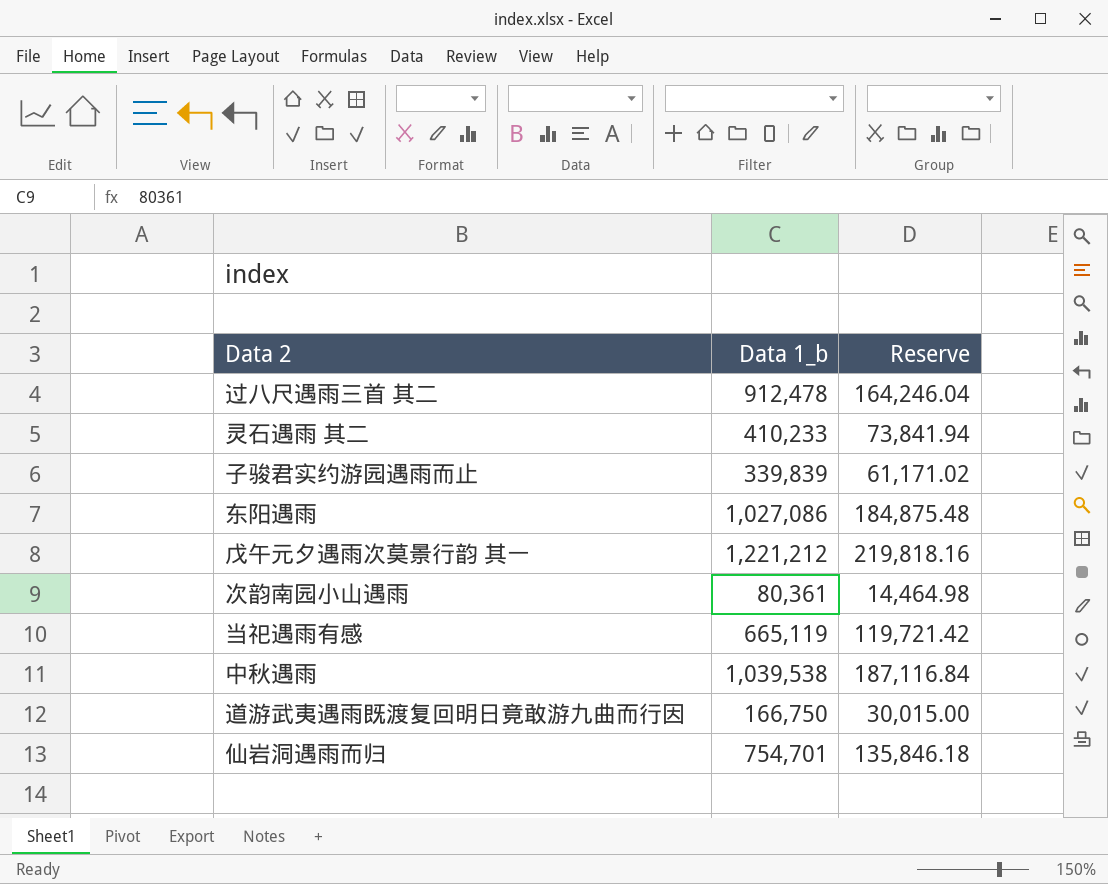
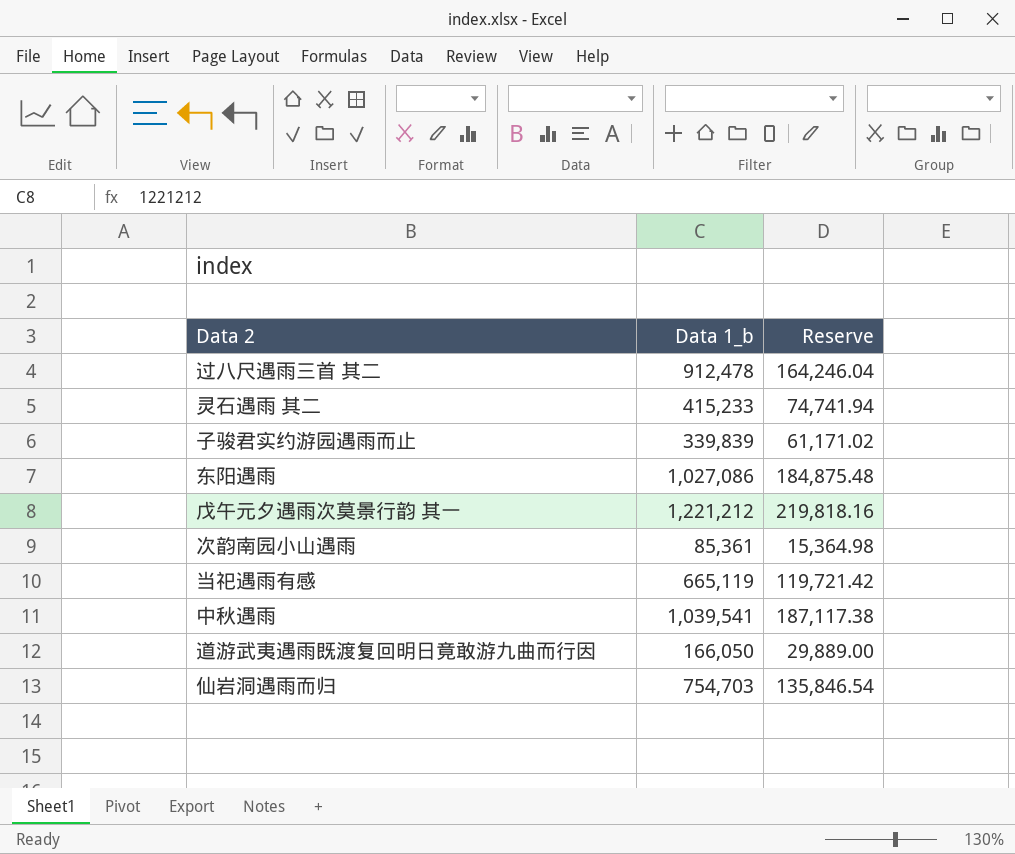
灵石遇雨 其二 | Data 1_b: 410,233 -> 415,233
灵石遇雨 其二 | Reserve: 73,841.94 -> 74,741.94
次韵南园小山遇雨 | Data 1_b: 80,361 -> 85,361
次韵南园小山遇雨 | Reserve: 14,464.98 -> 15,364.98
中秋遇雨 | Data 1_b: 1,039,538 -> 1,039,541
中秋遇雨 | Reserve: 187,116.84 -> 187,117.38
道游武夷遇雨既渡复回明日竟敢游九曲而行因 | Data 1_b: 166,750 -> 166,050
道游武夷遇雨既渡复回明日竟敢游九曲而行因 | Reserve: 30,015.00 -> 29,889.00
仙岩洞遇雨而归 | Data 1_b: 754,701 -> 754,703
仙岩洞遇雨而归 | Reserve: 135,846.18 -> 135,846.54

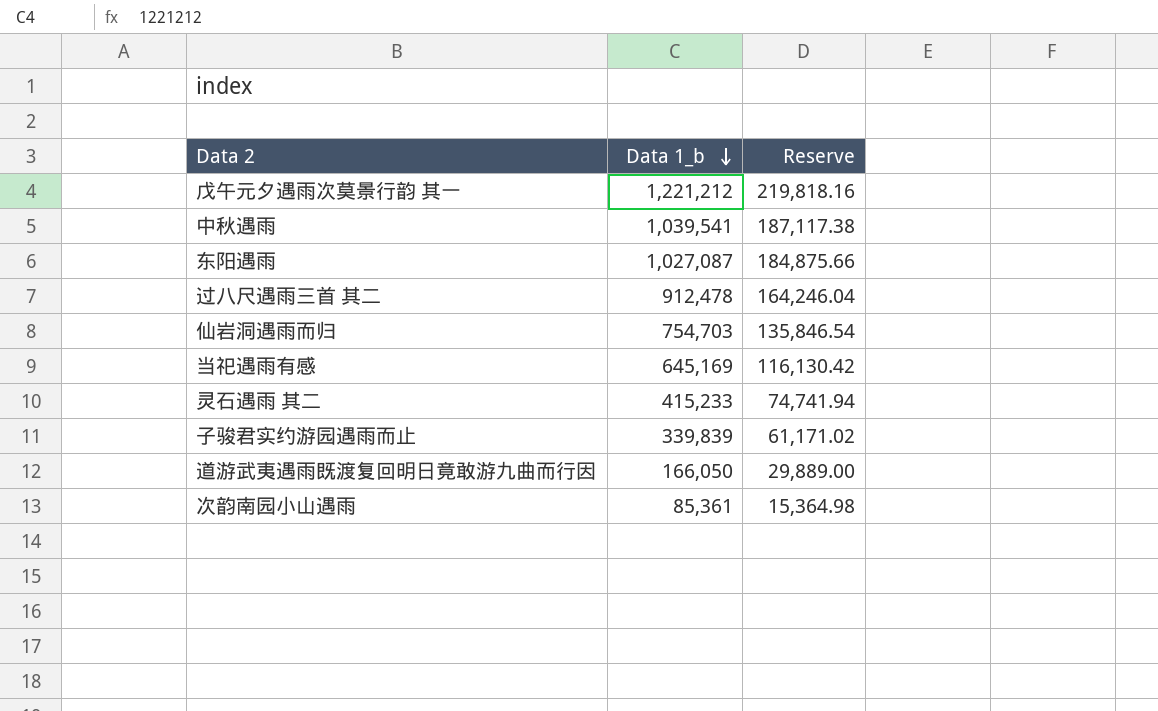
row order: none -> Data 1_b descending
东阳遇雨 | Data 1_b: 1,027,086 -> 1,027,087
东阳遇雨 | Reserve: 184,875.48 -> 184,875.66
当祀遇雨有感 | Data 1_b: 665,119 -> 645,169
当祀遇雨有感 | Reserve: 119,721.42 -> 116,130.42

